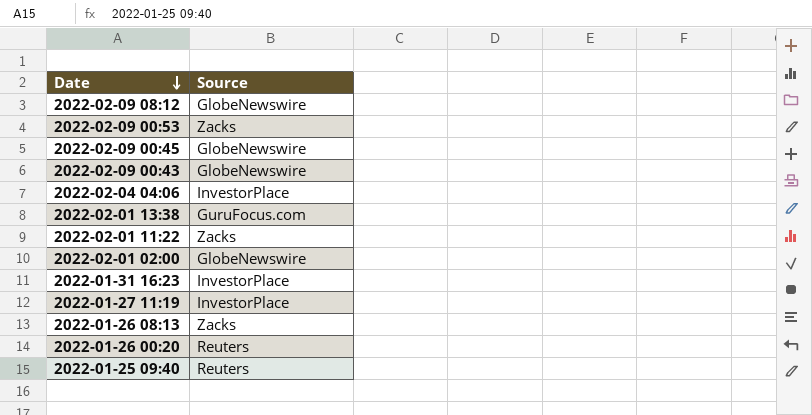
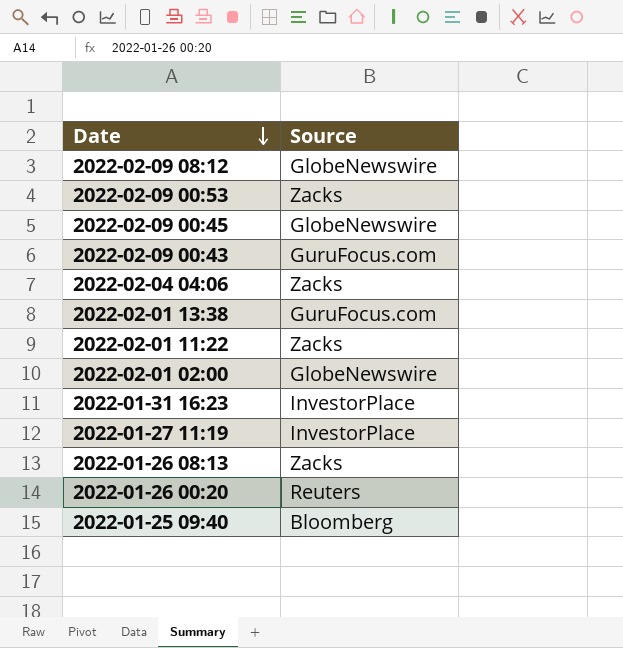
2022-02-09 00:43 | Source: GlobeNewswire -> GuruFocus.com
2022-02-04 04:06 | Source: InvestorPlace -> Zacks
2022-01-25 09:40 | Source: Reuters -> Bloomberg

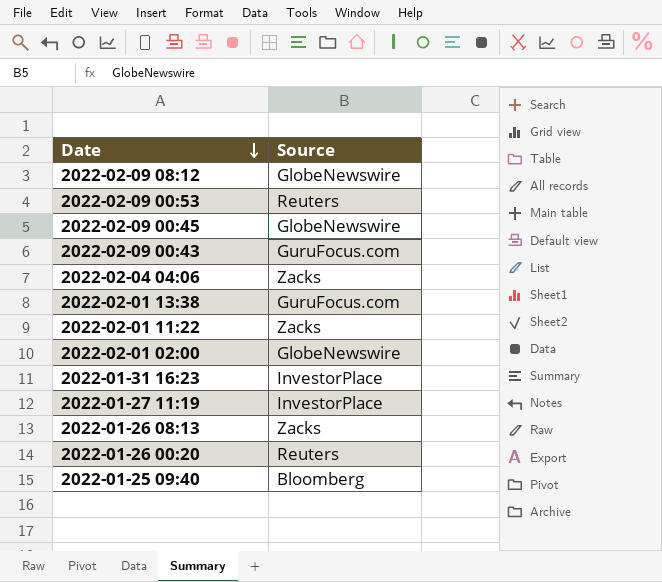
2022-02-09 00:53 | Source: Zacks -> Reuters

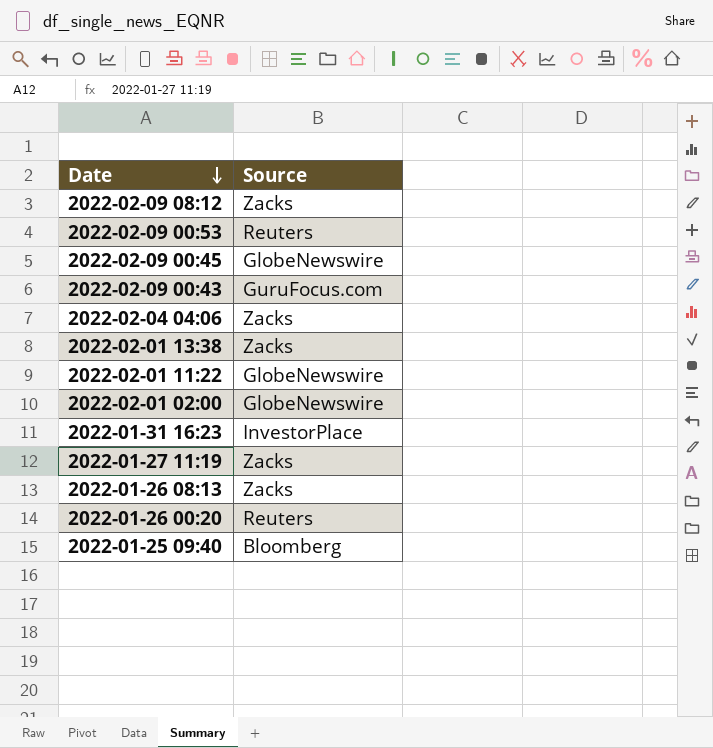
2022-02-09 08:12 | Source: GlobeNewswire -> Zacks
2022-02-01 13:38 | Source: GuruFocus.com -> Zacks
2022-02-01 11:22 | Source: Zacks -> GlobeNewswire
2022-01-27 11:19 | Source: InvestorPlace -> Zacks

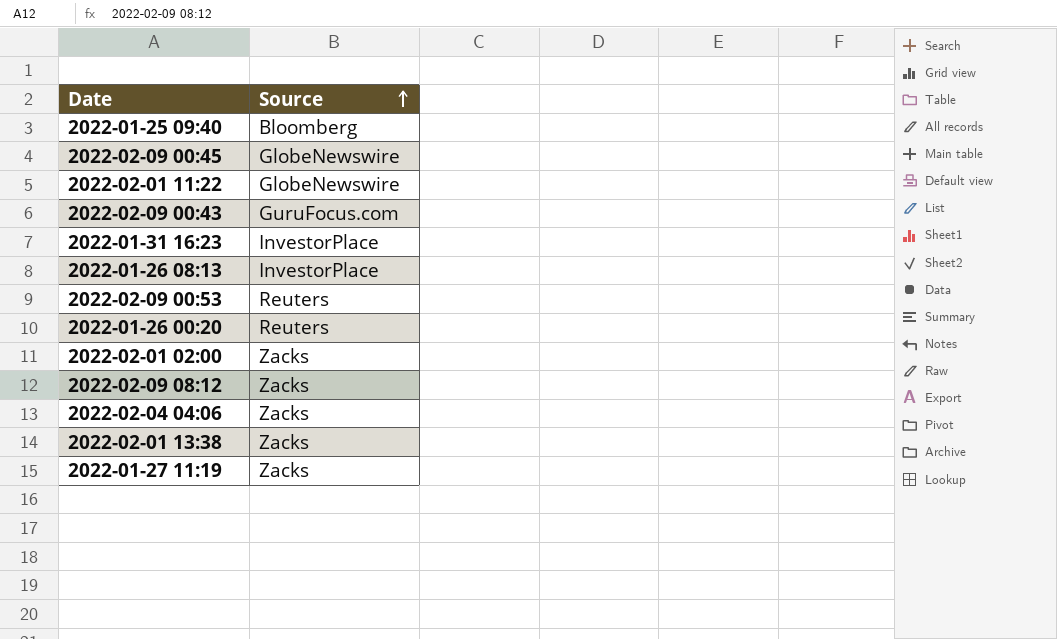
row order: Date descending -> Source ascending
2022-01-26 08:13 | Source: Zacks -> InvestorPlace
2022-02-01 02:00 | Source: GlobeNewswire -> Zacks

